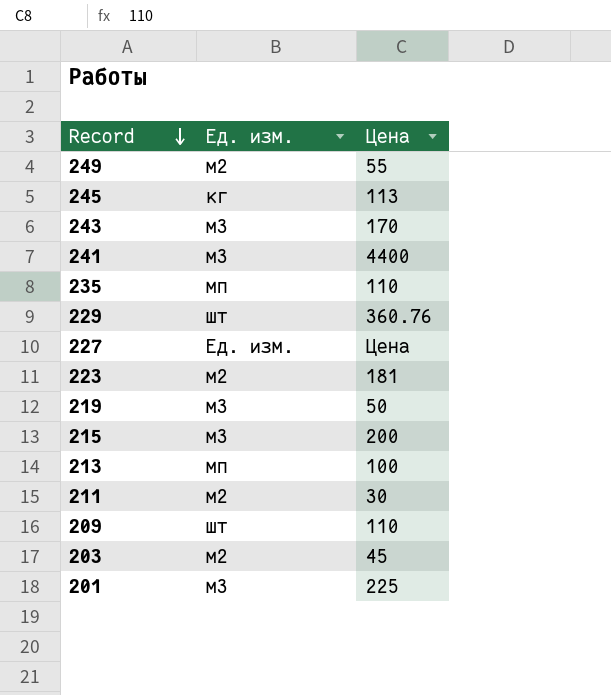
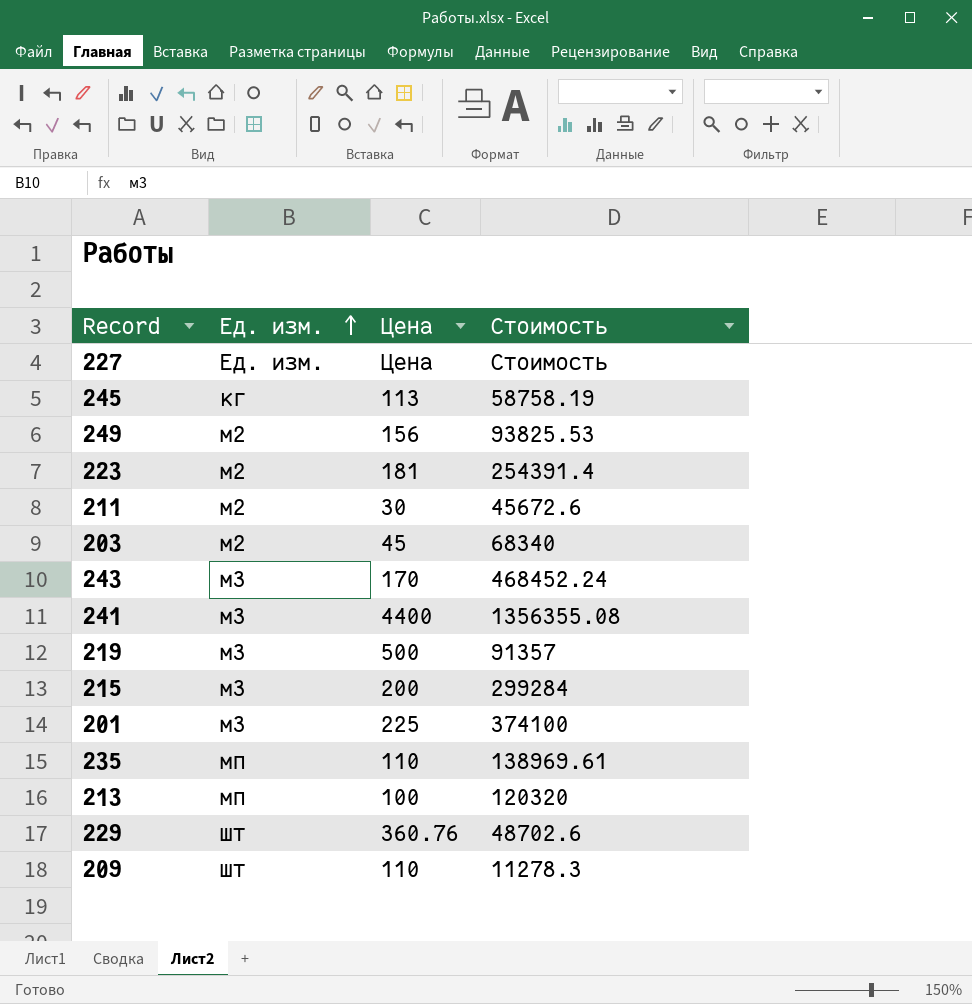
row order: Record descending -> Ед. изм. ascending
column Стоимость | position: none -> 4
249 | Цена: 55 -> 156
219 | Цена: 50 -> 500

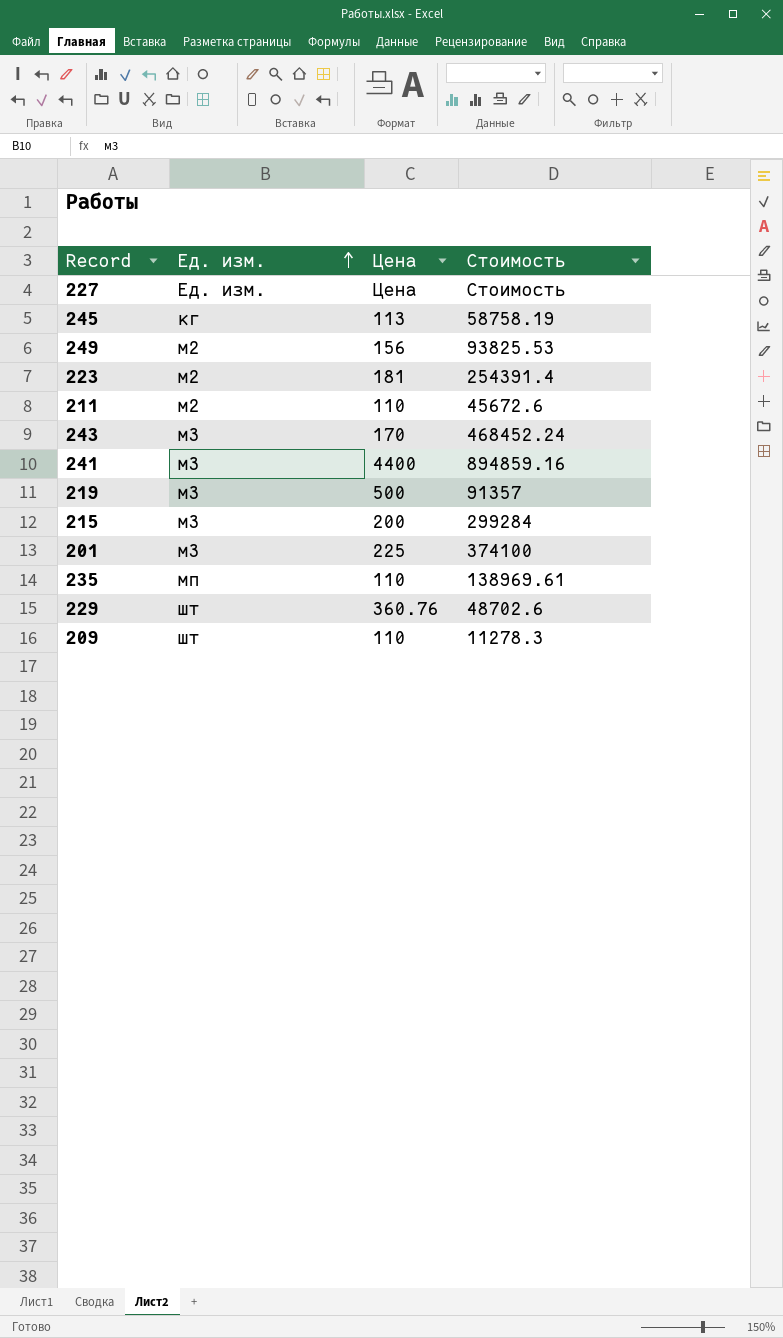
row 203: м2 | 45 | 68340 -> none
row 213: мп | 100 | 120320 -> none
211 | Цена: 30 -> 110
241 | Стоимость: 1356355.08 -> 894859.16

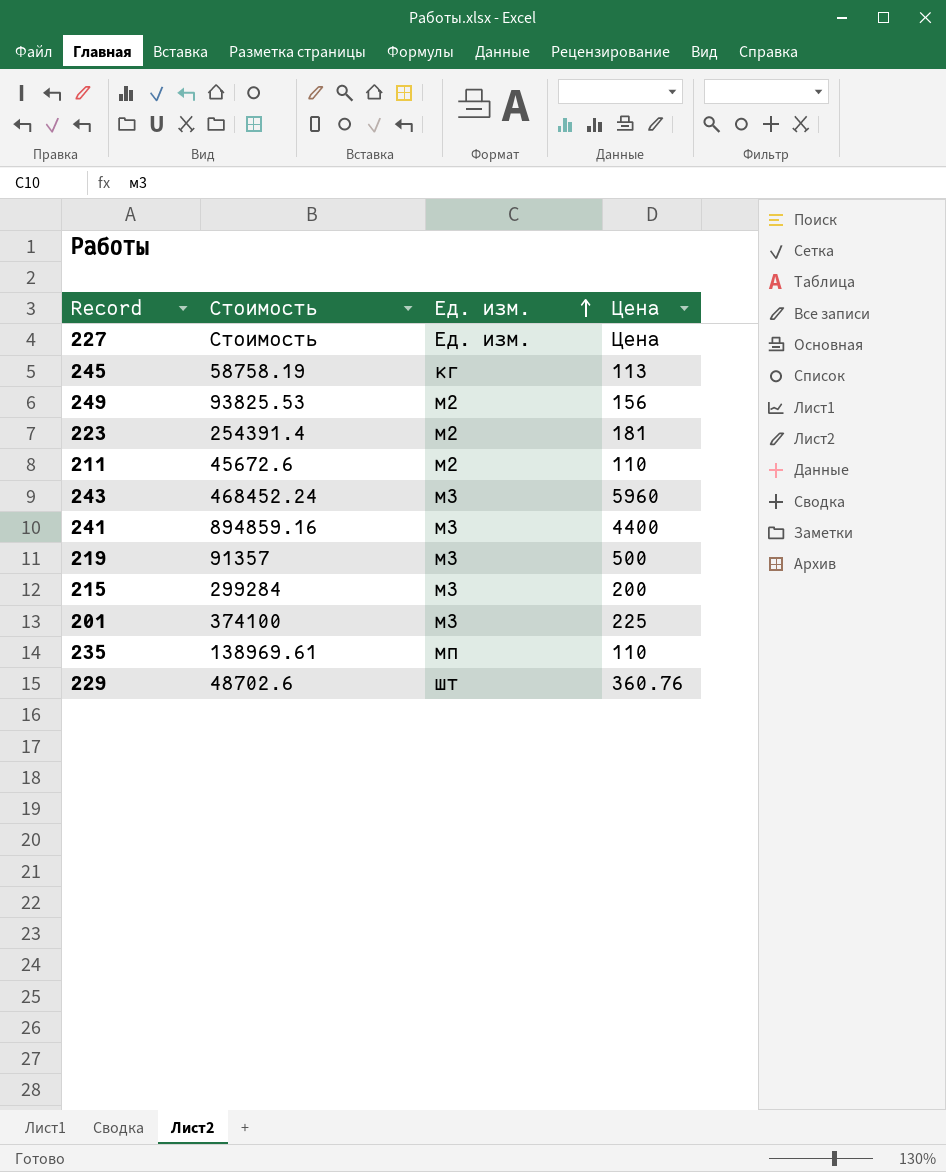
column Стоимость | position: 4 -> 2
row 209: шт | 110 | 11278.3 -> none
243 | Цена: 170 -> 5960

